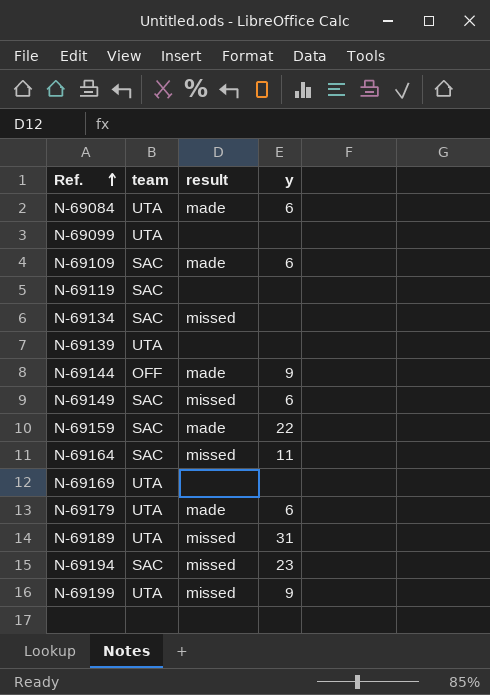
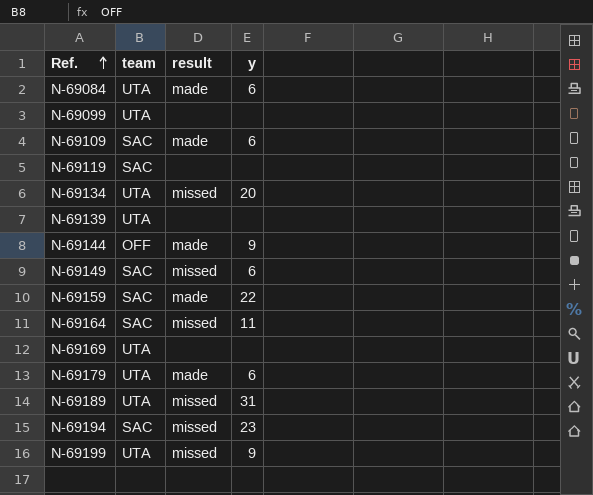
N-69134 | team: SAC -> UTA
N-69134 | y: none -> 20

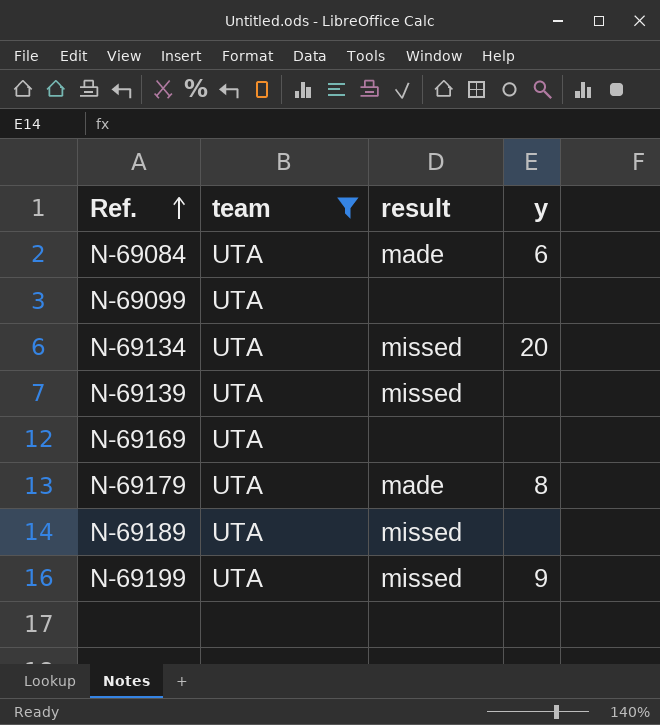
filter: none -> team = UTA
N-69139 | result: none -> missed
N-69179 | y: 6 -> 8
N-69189 | y: 31 -> none

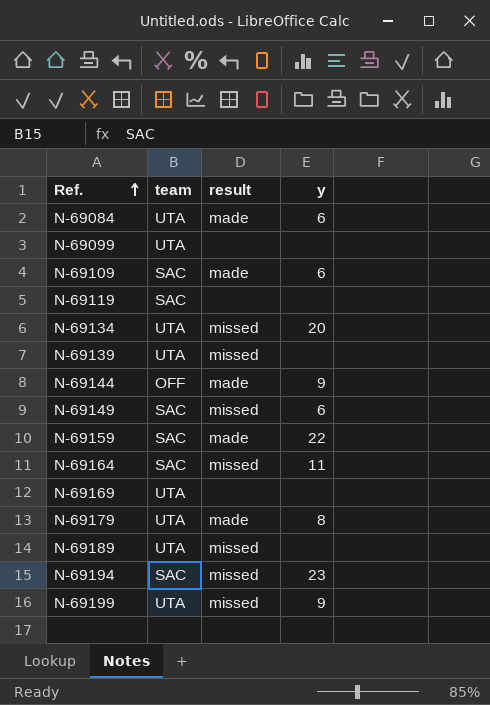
filter: team = UTA -> none

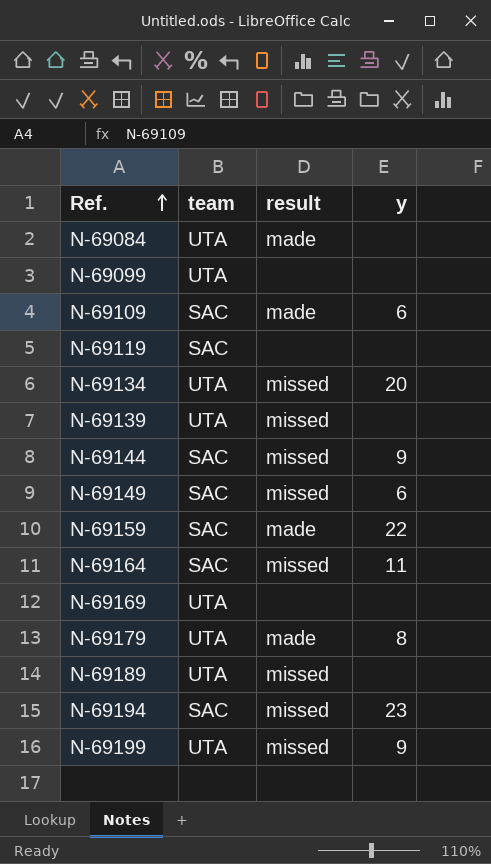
N-69084 | y: 6 -> none
N-69144 | team: OFF -> SAC
N-69144 | result: made -> missed

